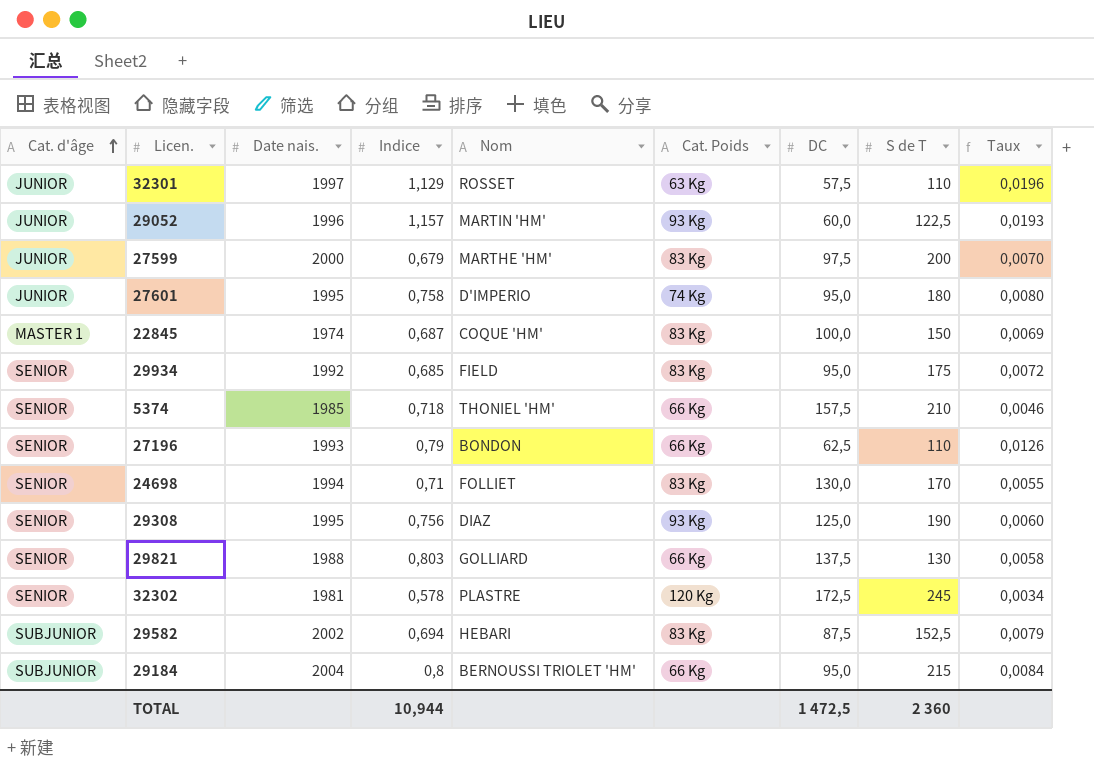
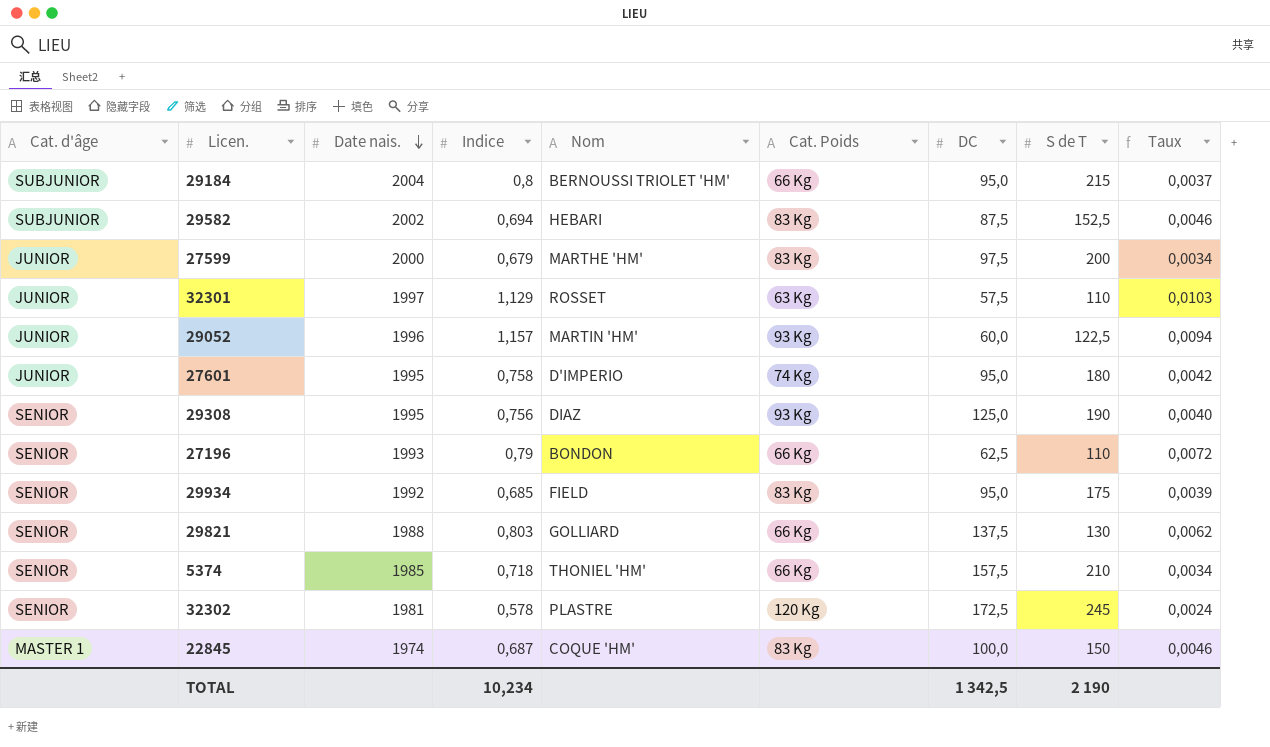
row order: Cat. d'âge ascending -> Date nais. descending
column Taux | formula: [Indice] / [DC] -> [Indice] / [S de T]
row 24698: SENIOR | 1994 | 0,71 | FOLLIET | 83 Kg | 130,0 | 170 | 0,0055 -> none
TOTAL | Indice: 10,944 -> 10,234
TOTAL | DC: 1 472,5 -> 1 342,5
TOTAL | S de T: 2 360 -> 2 190

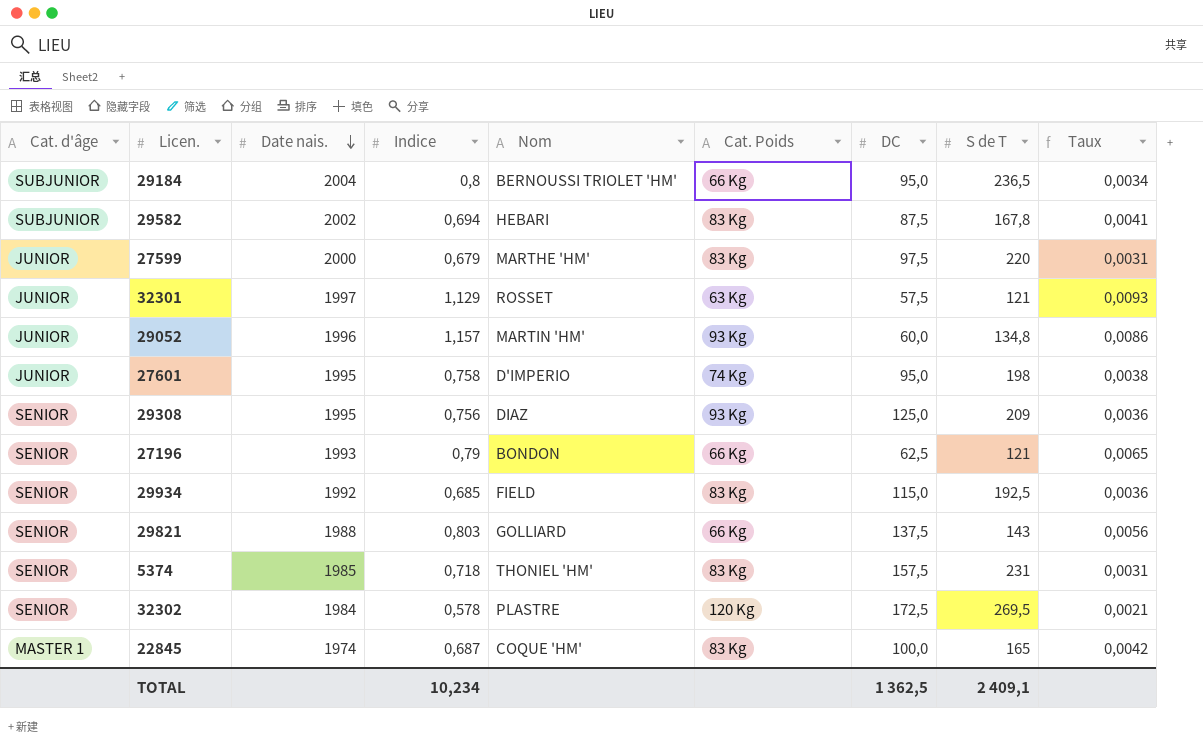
29184 | S de T: 215 -> 236,5
29184 | Taux: 0,0037 -> 0,0034
29582 | S de T: 152,5 -> 167,8
29582 | Taux: 0,0046 -> 0,0041
27599 | S de T: 200 -> 220
27599 | Taux: 0,0034 -> 0,0031
32301 | S de T: 110 -> 121
32301 | Taux: 0,0103 -> 0,0093
29052 | S de T: 122,5 -> 134,8
29052 | Taux: 0,0094 -> 0,0086
27601 | S de T: 180 -> 198
27601 | Taux: 0,0042 -> 0,0038
29308 | S de T: 190 -> 209
29308 | Taux: 0,0040 -> 0,0036
27196 | S de T: 110 -> 121
27196 | Taux: 0,0072 -> 0,0065
29934 | DC: 95,0 -> 115,0
29934 | S de T: 175 -> 192,5
29934 | Taux: 0,0039 -> 0,0036
29821 | S de T: 130 -> 143
29821 | Taux: 0,0062 -> 0,0056
5374 | Cat. Poids: 66 Kg -> 83 Kg
5374 | S de T: 210 -> 231
5374 | Taux: 0,0034 -> 0,0031
32302 | Date nais.: 1981 -> 1984
32302 | S de T: 245 -> 269,5
32302 | Taux: 0,0024 -> 0,0021
22845 | S de T: 150 -> 165
22845 | Taux: 0,0046 -> 0,0042
TOTAL | DC: 1 342,5 -> 1 362,5
TOTAL | S de T: 2 190 -> 2 409,1

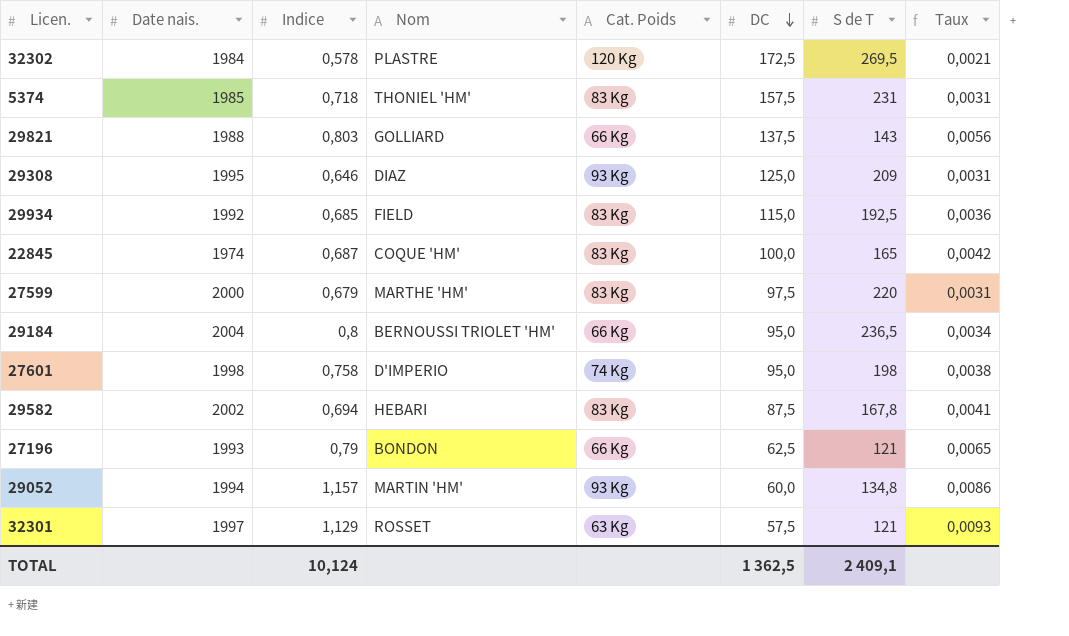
row order: Date nais. descending -> DC descending
column Cat. d'âge | position: 1 -> none
29308 | Indice: 0,756 -> 0,646
29308 | Taux: 0,0036 -> 0,0031
27601 | Date nais.: 1995 -> 1998
29052 | Date nais.: 1996 -> 1994
TOTAL | Indice: 10,234 -> 10,124

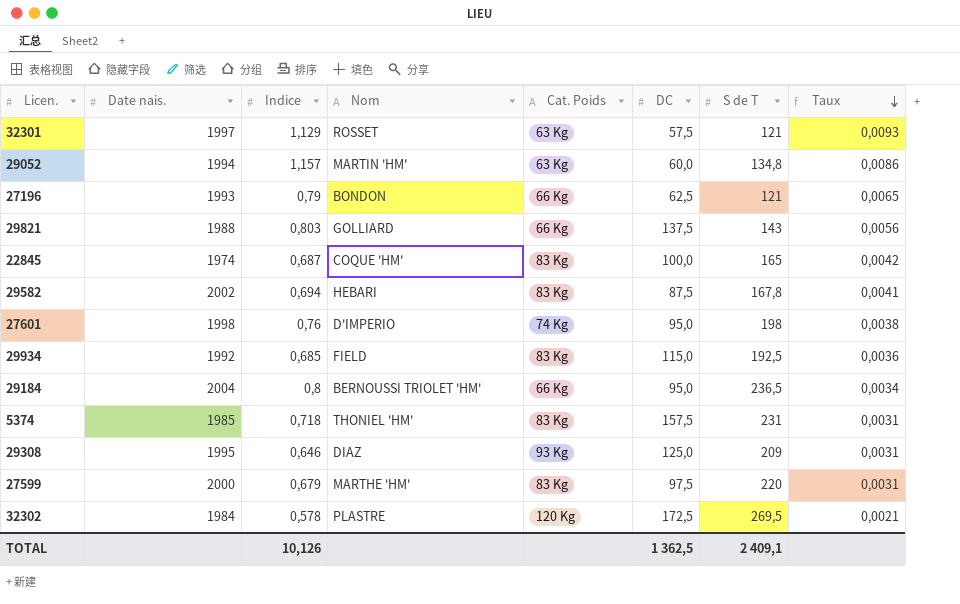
row order: DC descending -> Taux descending
29052 | Cat. Poids: 93 Kg -> 63 Kg
27601 | Indice: 0,758 -> 0,76
TOTAL | Indice: 10,124 -> 10,126

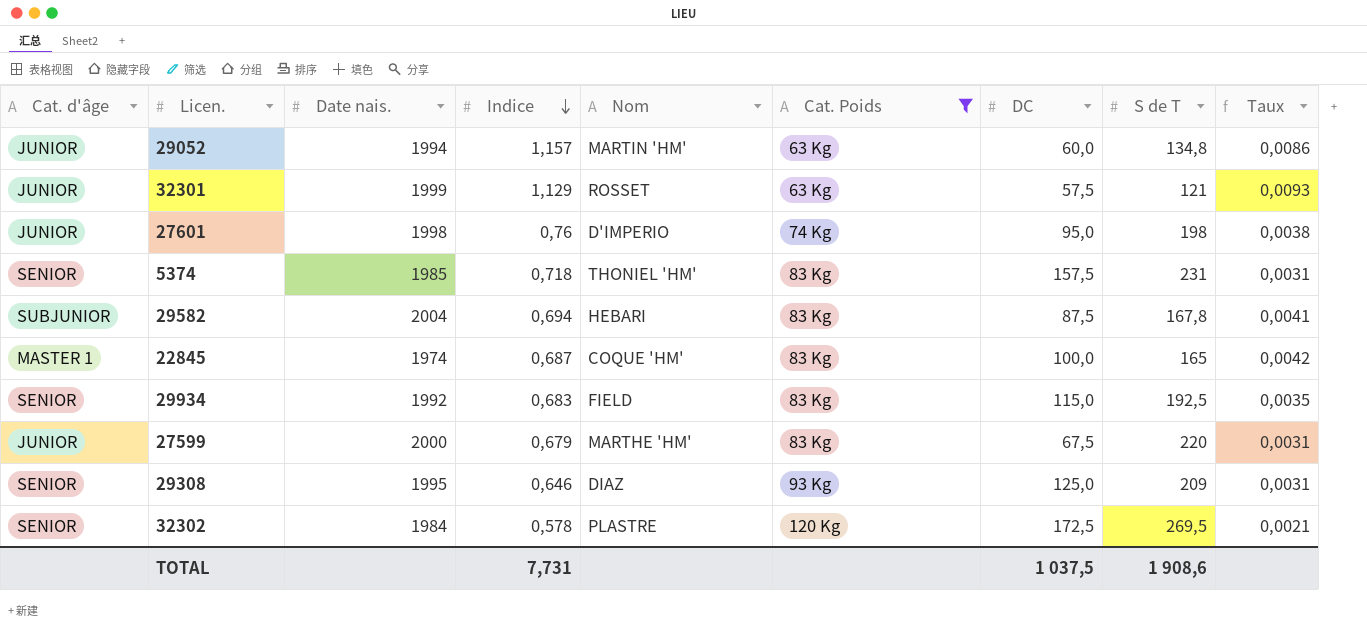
filter: none -> Cat. Poids != 66 Kg
row order: Taux descending -> Indice descending
column Cat. d'âge | position: none -> 1
32301 | Date nais.: 1997 -> 1999
29582 | Date nais.: 2002 -> 2004
29934 | Indice: 0,685 -> 0,683
29934 | Taux: 0,0036 -> 0,0035
27599 | DC: 97,5 -> 67,5
TOTAL | Indice: 10,126 -> 7,731
TOTAL | DC: 1 362,5 -> 1 037,5
TOTAL | S de T: 2 409,1 -> 1 908,6

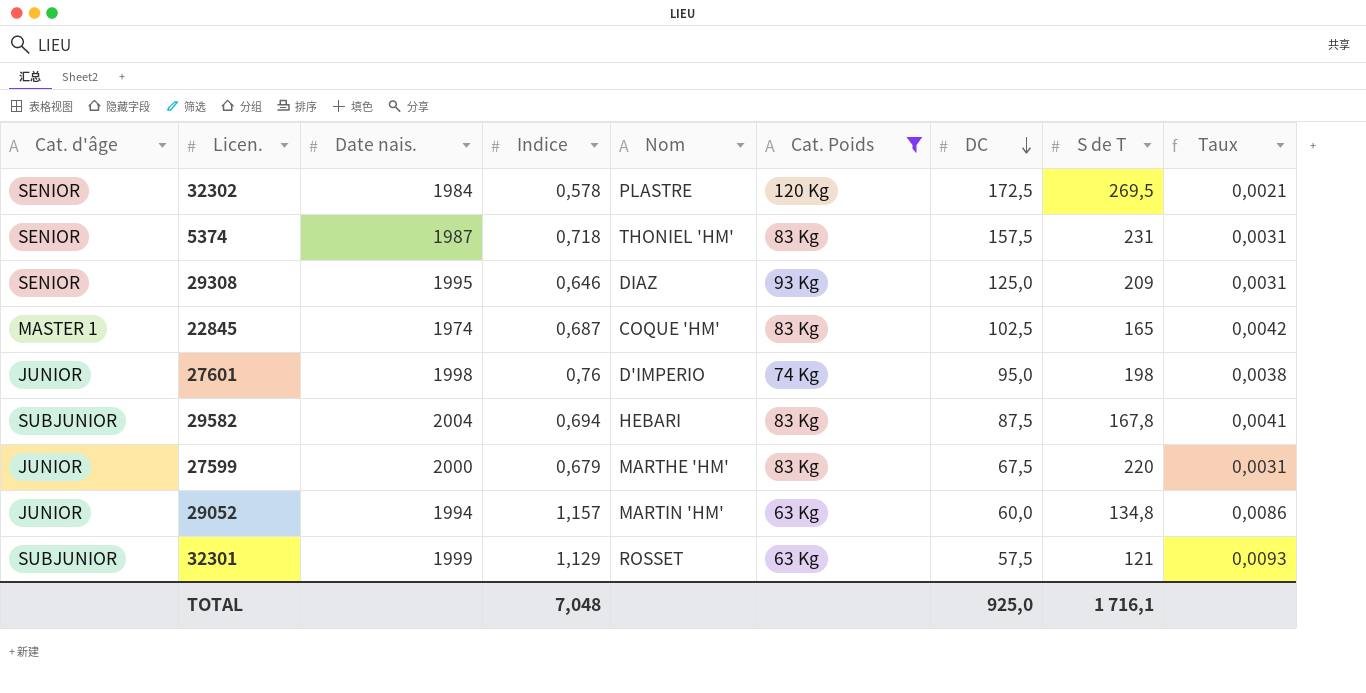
row order: Indice descending -> DC descending
row 29934: SENIOR | 1992 | 0,683 | FIELD | 83 Kg | 115,0 | 192,5 | 0,0035 -> none
5374 | Date nais.: 1985 -> 1987
22845 | DC: 100,0 -> 102,5
32301 | Cat. d'âge: JUNIOR -> SUBJUNIOR
TOTAL | Indice: 7,731 -> 7,048
TOTAL | DC: 1 037,5 -> 925,0
TOTAL | S de T: 1 908,6 -> 1 716,1

